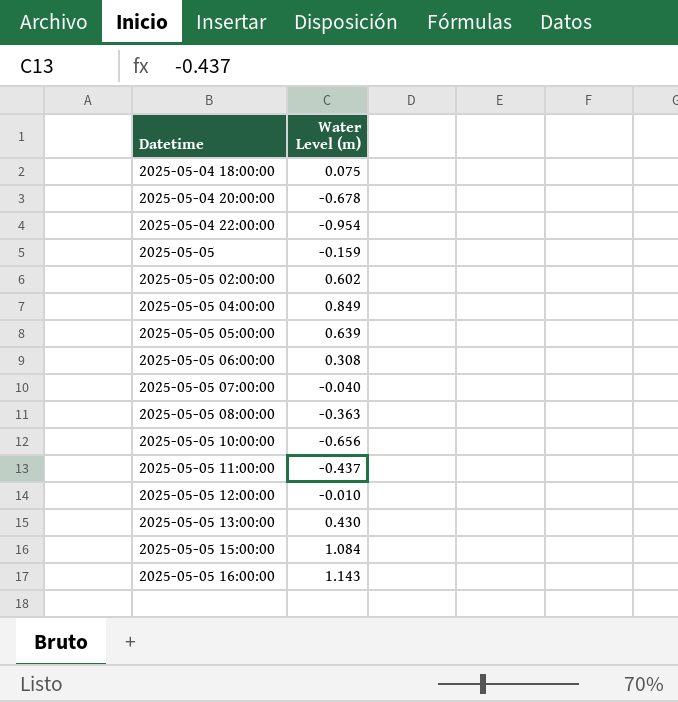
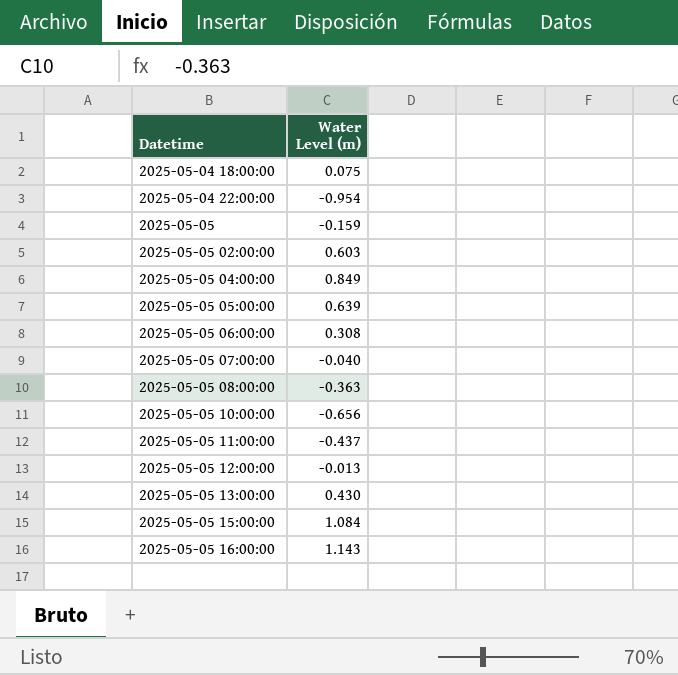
row 2025-05-04 20:00:00: -0.678 -> none
2025-05-05 02:00:00 | Water Level (m): 0.602 -> 0.603
2025-05-05 12:00:00 | Water Level (m): -0.010 -> -0.013

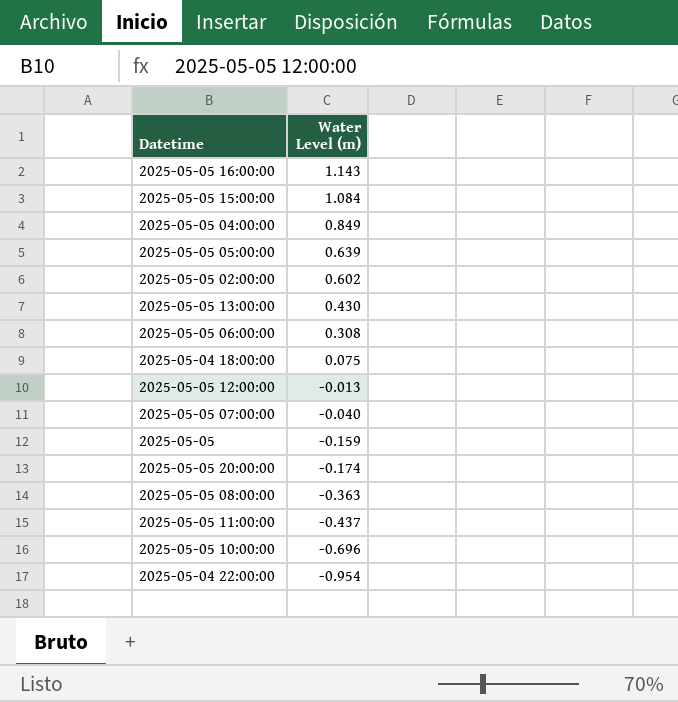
row order: Datetime ascending -> Water Level (m) descending
2025-05-05 02:00:00 | Water Level (m): 0.603 -> 0.602
row 2025-05-05 20:00:00: none -> -0.174
2025-05-05 10:00:00 | Water Level (m): -0.656 -> -0.696

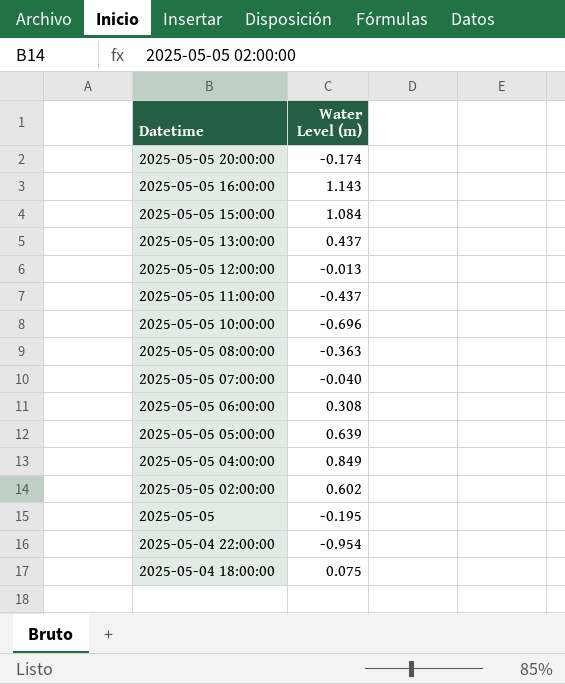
row order: Water Level (m) descending -> Datetime descending
2025-05-05 13:00:00 | Water Level (m): 0.430 -> 0.437
2025-05-05 | Water Level (m): -0.159 -> -0.195

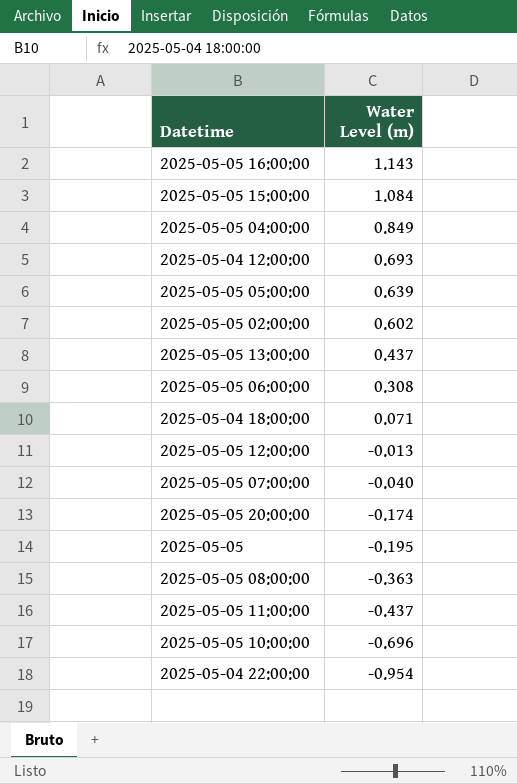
row order: Datetime descending -> Water Level (m) descending
row 2025-05-04 12:00:00: none -> 0.693
2025-05-04 18:00:00 | Water Level (m): 0.075 -> 0.071

